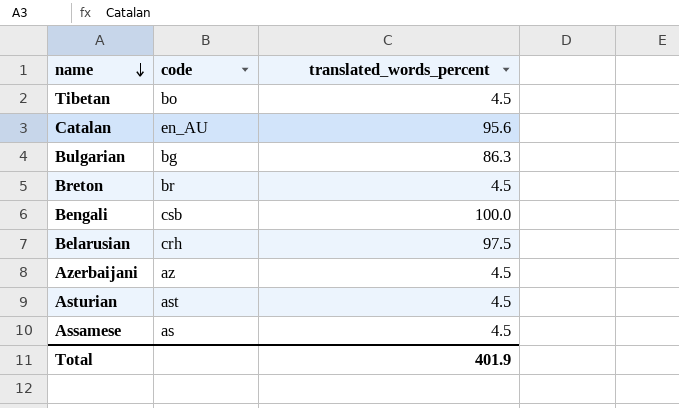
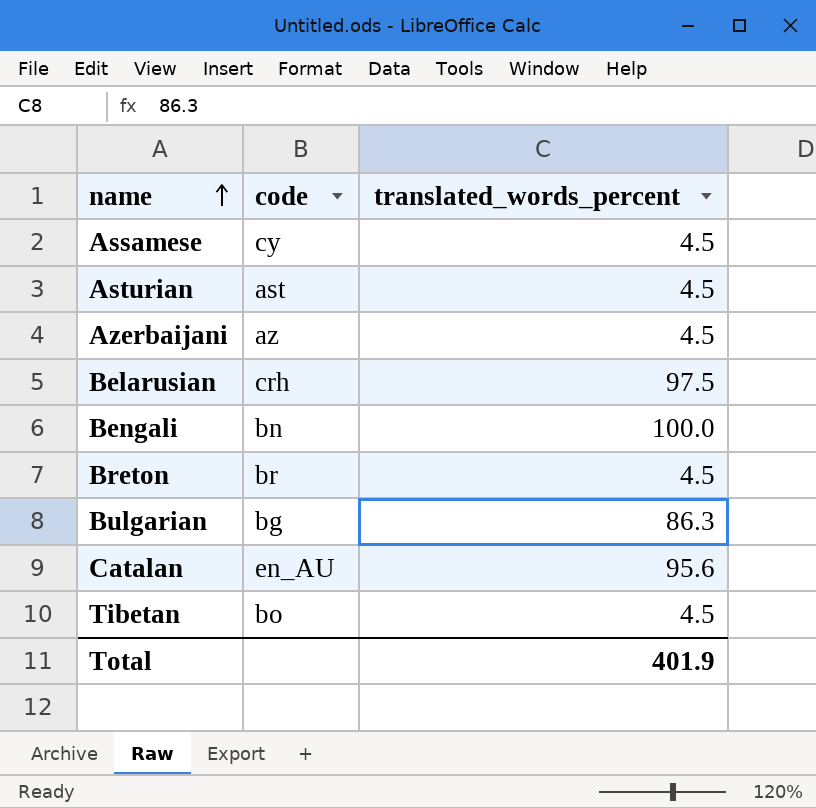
row order: name descending -> name ascending
Assamese | code: as -> cy
Bengali | code: csb -> bn

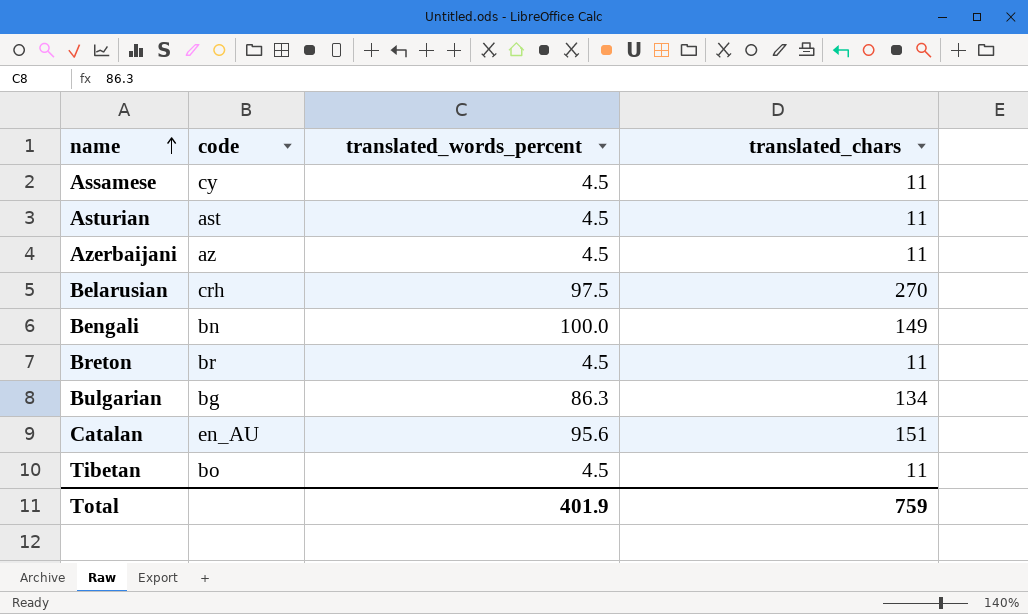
column translated_chars | position: none -> 4

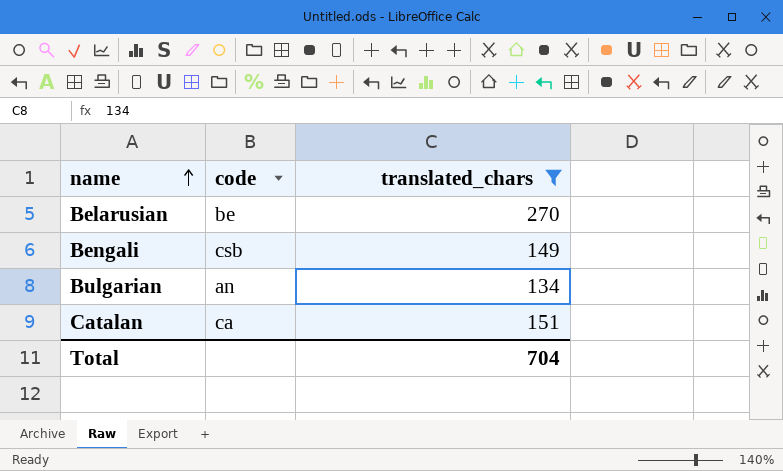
filter: none -> translated_chars != 11
column translated_words_percent | position: 3 -> none
Belarusian | code: crh -> be
Bengali | code: bn -> csb
Bulgarian | code: bg -> an
Catalan | code: en_AU -> ca
Total | translated_chars: 759 -> 704

